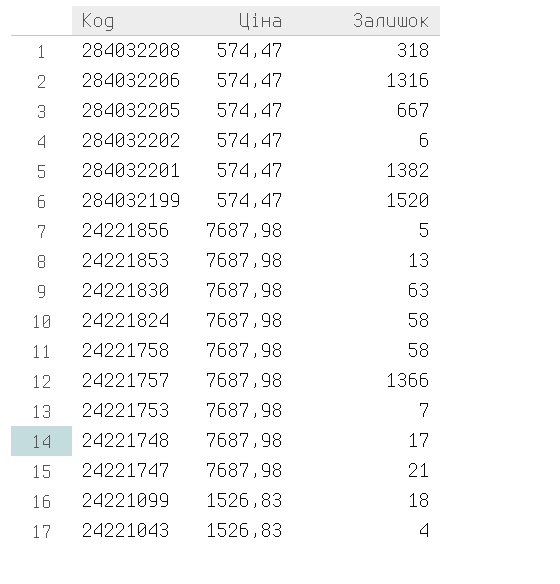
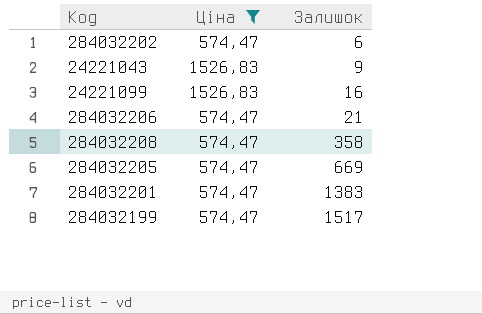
filter: none -> Ціна != 7687,98
row order: Код descending -> Залишок ascending
24221043 | Залишок: 4 -> 9
24221099 | Залишок: 18 -> 16
284032206 | Залишок: 1316 -> 21
284032208 | Залишок: 318 -> 358
284032205 | Залишок: 667 -> 669
284032201 | Залишок: 1382 -> 1383
284032199 | Залишок: 1520 -> 1517

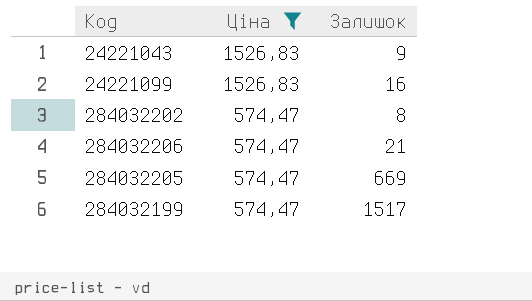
row order: Залишок ascending -> Ціна descending
row 284032208: 574,47 | 358 -> none
row 284032201: 574,47 | 1383 -> none
284032202 | Залишок: 6 -> 8

